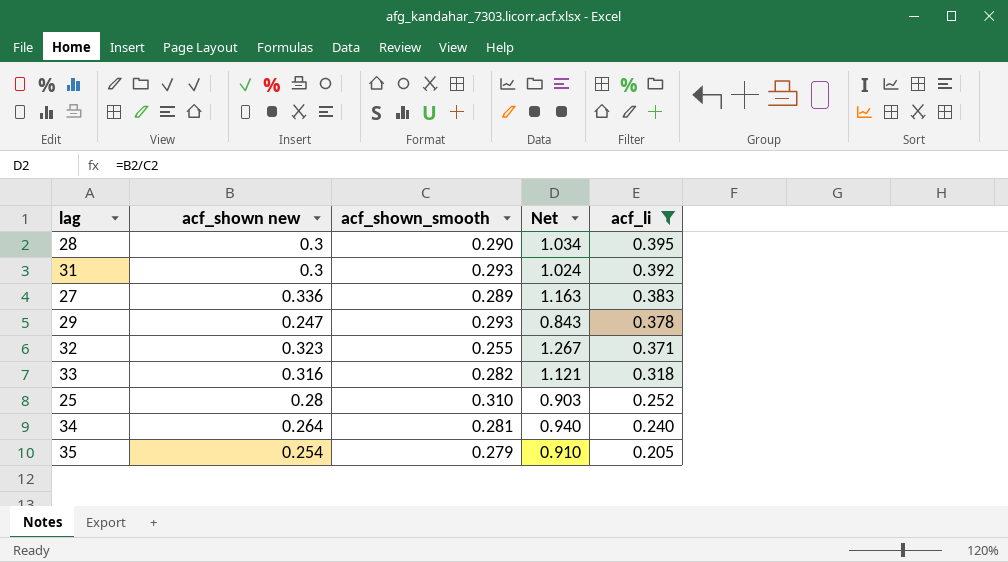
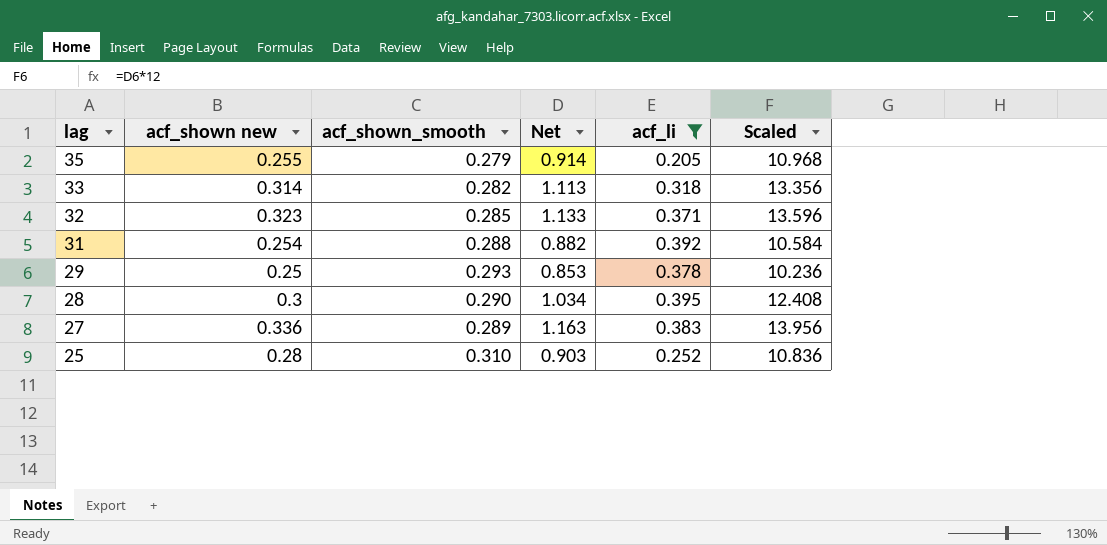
row order: acf_li descending -> lag descending
column Scaled | formula: none -> [Net] * 12
row 34: 0.264 | 0.281 | 0.940 | 0.240 -> none
35 | acf_shown new: 0.254 -> 0.255
35 | Net: 0.910 -> 0.914
33 | acf_shown new: 0.316 -> 0.314
33 | Net: 1.121 -> 1.113
32 | acf_shown_smooth: 0.255 -> 0.285
32 | Net: 1.267 -> 1.133
31 | acf_shown new: 0.3 -> 0.254
31 | acf_shown_smooth: 0.293 -> 0.288
31 | Net: 1.024 -> 0.882
29 | acf_shown new: 0.247 -> 0.25
29 | Net: 0.843 -> 0.853

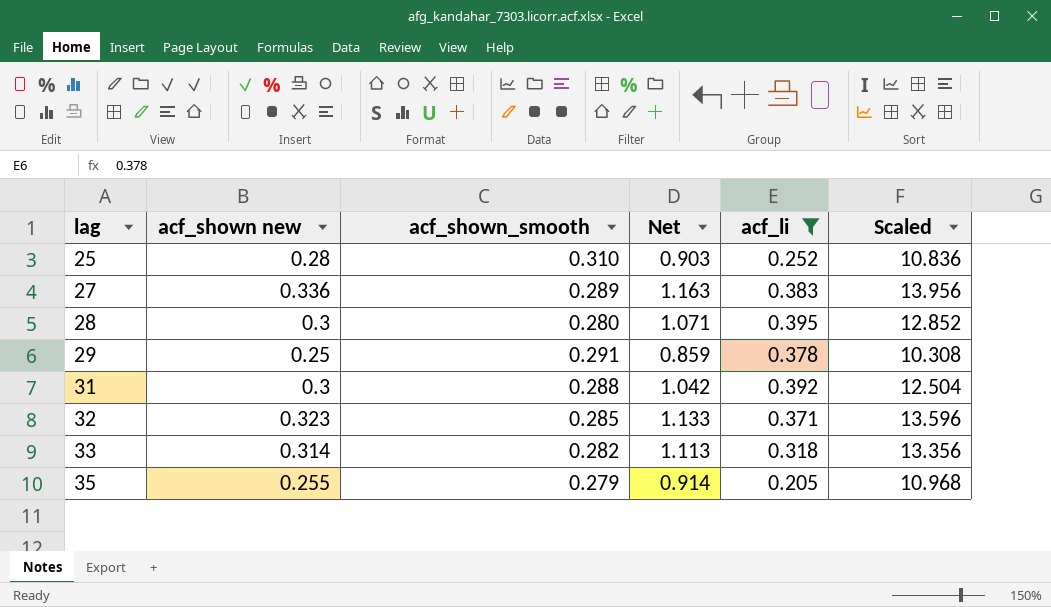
row order: lag descending -> lag ascending
28 | acf_shown_smooth: 0.290 -> 0.280
28 | Net: 1.034 -> 1.071
28 | Scaled: 12.408 -> 12.852
29 | acf_shown_smooth: 0.293 -> 0.291
29 | Net: 0.853 -> 0.859
29 | Scaled: 10.236 -> 10.308
31 | acf_shown new: 0.254 -> 0.3
31 | Net: 0.882 -> 1.042
31 | Scaled: 10.584 -> 12.504

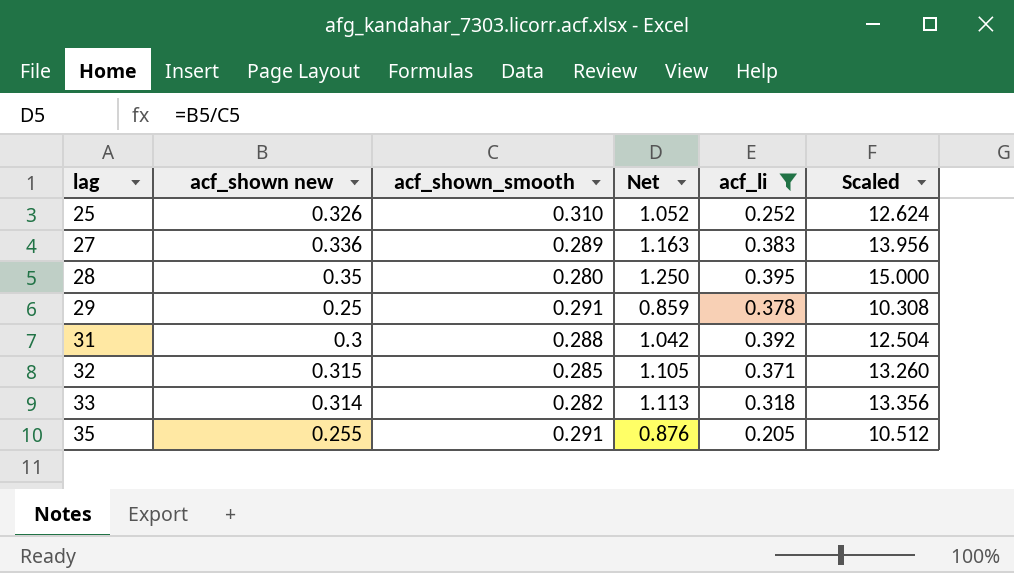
25 | acf_shown new: 0.28 -> 0.326
25 | Net: 0.903 -> 1.052
25 | Scaled: 10.836 -> 12.624
28 | acf_shown new: 0.3 -> 0.35
28 | Net: 1.071 -> 1.250
28 | Scaled: 12.852 -> 15.000
32 | acf_shown new: 0.323 -> 0.315
32 | Net: 1.133 -> 1.105
32 | Scaled: 13.596 -> 13.260
35 | acf_shown_smooth: 0.279 -> 0.291
35 | Net: 0.914 -> 0.876
35 | Scaled: 10.968 -> 10.512

